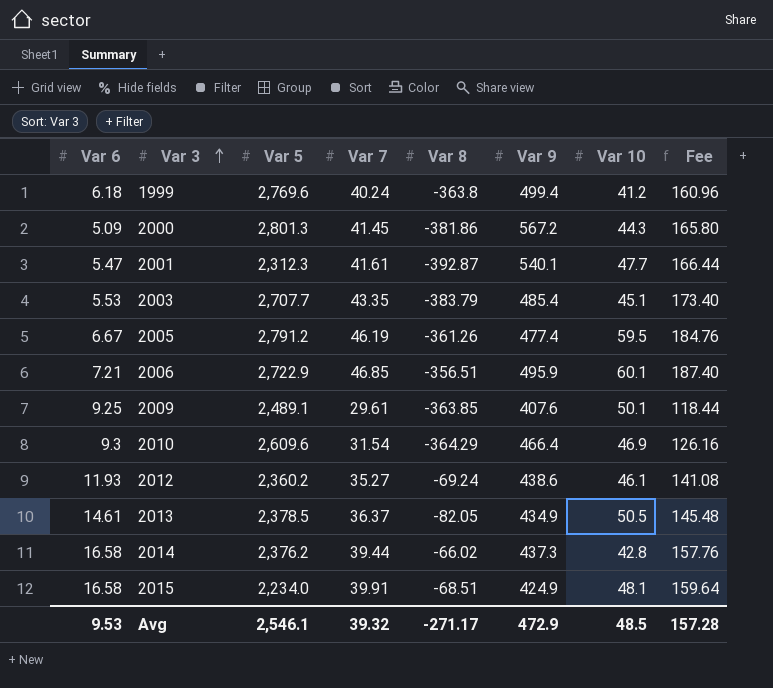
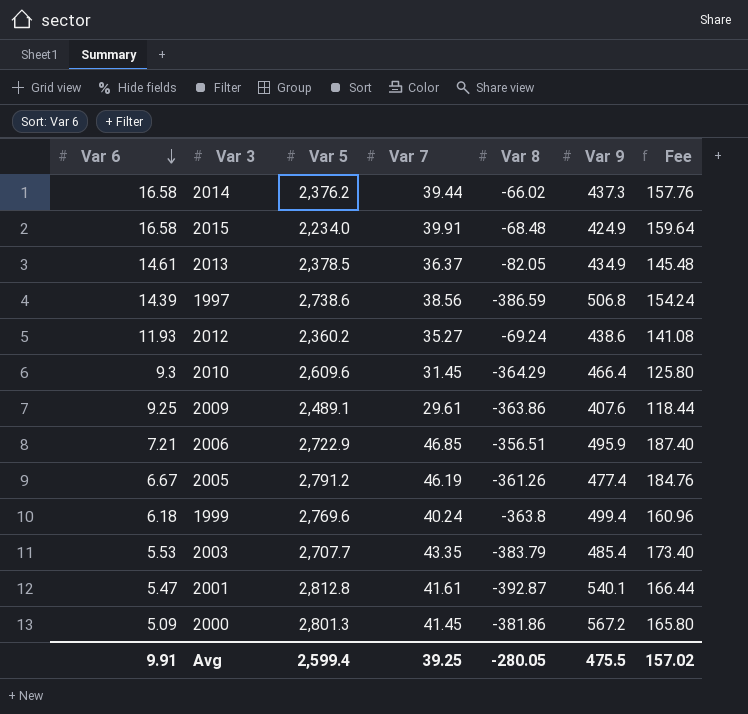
row order: Var 3 ascending -> Var 6 descending
column Var 10 | position: 7 -> none
2015 | Var 8: -68.51 -> -68.48
row 1997: none -> 14.39 | 2,738.6 | 38.56 | -386.59 | 506.8 | 154.24
2010 | Var 7: 31.54 -> 31.45
2010 | Fee: 126.16 -> 125.80
2009 | Var 8: -363.85 -> -363.86
2001 | Var 5: 2,312.3 -> 2,812.8
Avg | Var 6: 9.53 -> 9.91
Avg | Var 5: 2,546.1 -> 2,599.4
Avg | Var 7: 39.32 -> 39.25
Avg | Var 8: -271.17 -> -280.05
Avg | Var 9: 472.9 -> 475.5
Avg | Fee: 157.28 -> 157.02

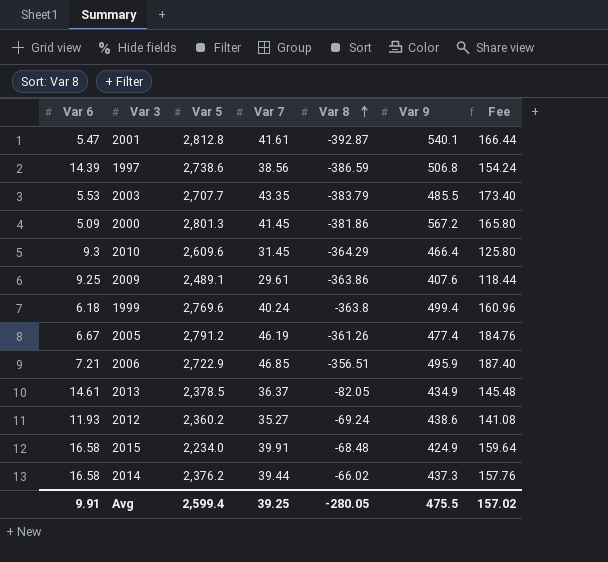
row order: Var 6 descending -> Var 8 ascending
2003 | Var 9: 485.4 -> 485.5

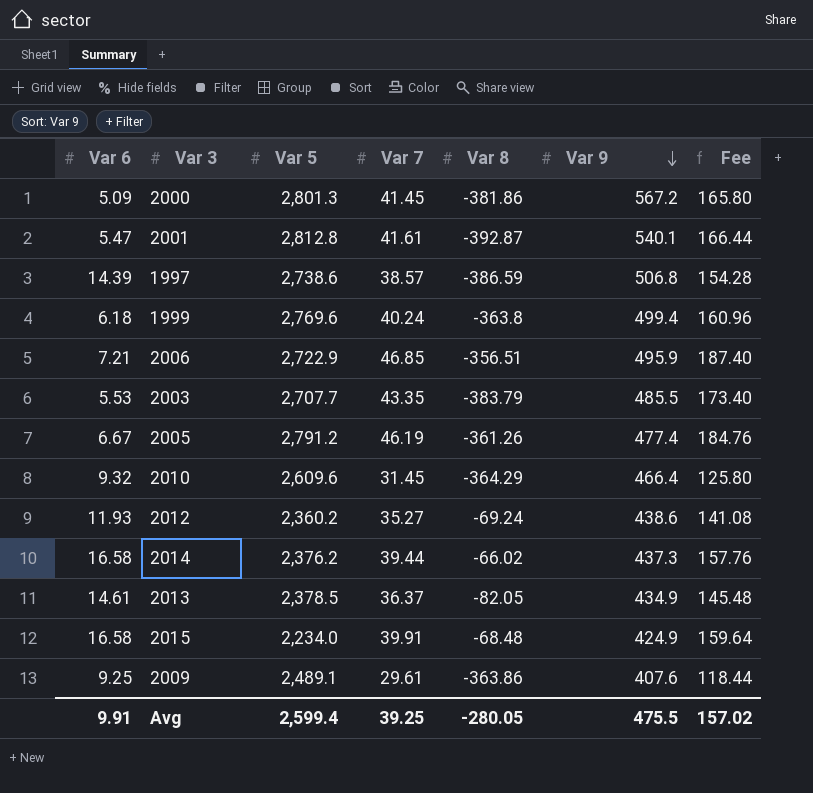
row order: Var 8 ascending -> Var 9 descending
1997 | Var 7: 38.56 -> 38.57
1997 | Fee: 154.24 -> 154.28
2010 | Var 6: 9.3 -> 9.32

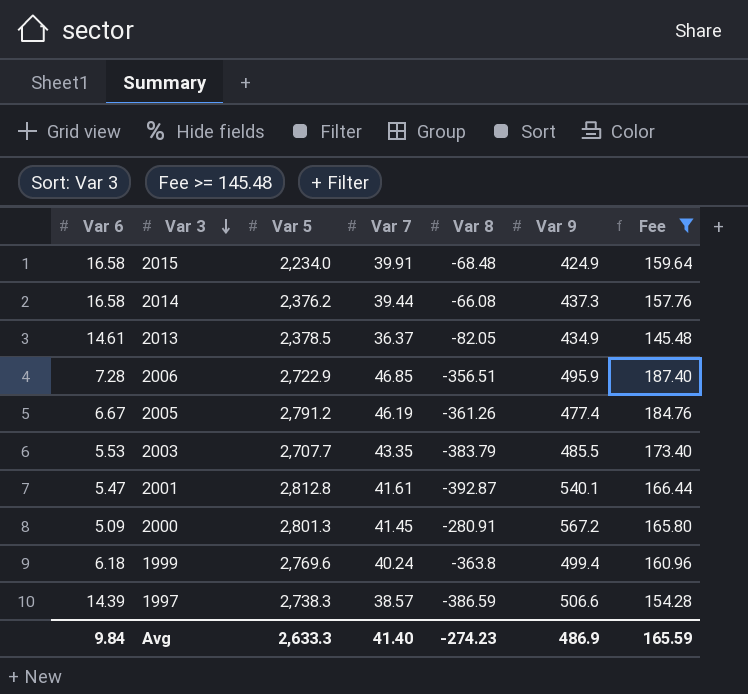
filter: none -> Fee >= 145.48
row order: Var 9 descending -> Var 3 descending
2014 | Var 8: -66.02 -> -66.08
2006 | Var 6: 7.21 -> 7.28
2000 | Var 8: -381.86 -> -280.91
1997 | Var 5: 2,738.6 -> 2,738.3
1997 | Var 9: 506.8 -> 506.6
Avg | Var 6: 9.91 -> 9.84
Avg | Var 5: 2,599.4 -> 2,633.3
Avg | Var 7: 39.25 -> 41.40
Avg | Var 8: -280.05 -> -274.23
Avg | Var 9: 475.5 -> 486.9
Avg | Fee: 157.02 -> 165.59

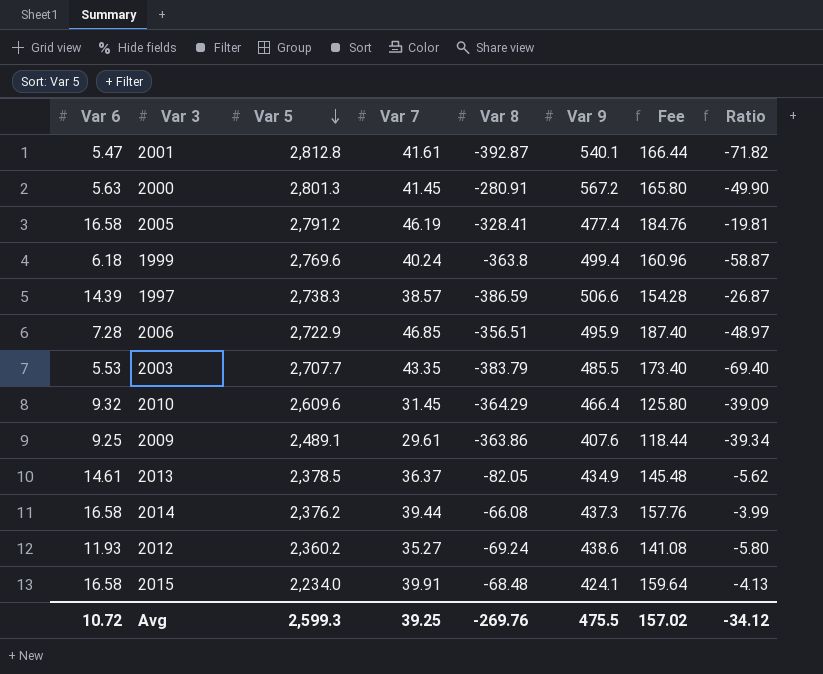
filter: Fee >= 145.48 -> none
row order: Var 3 descending -> Var 5 descending
column Ratio | formula: none -> [Var 8] / [Var 6]
2000 | Var 6: 5.09 -> 5.63
2005 | Var 6: 6.67 -> 16.58
2005 | Var 8: -361.26 -> -328.41
2015 | Var 9: 424.9 -> 424.1
Avg | Var 6: 9.84 -> 10.72
Avg | Var 5: 2,633.3 -> 2,599.3
Avg | Var 7: 41.40 -> 39.25
Avg | Var 8: -274.23 -> -269.76
Avg | Var 9: 486.9 -> 475.5
Avg | Fee: 165.59 -> 157.02

